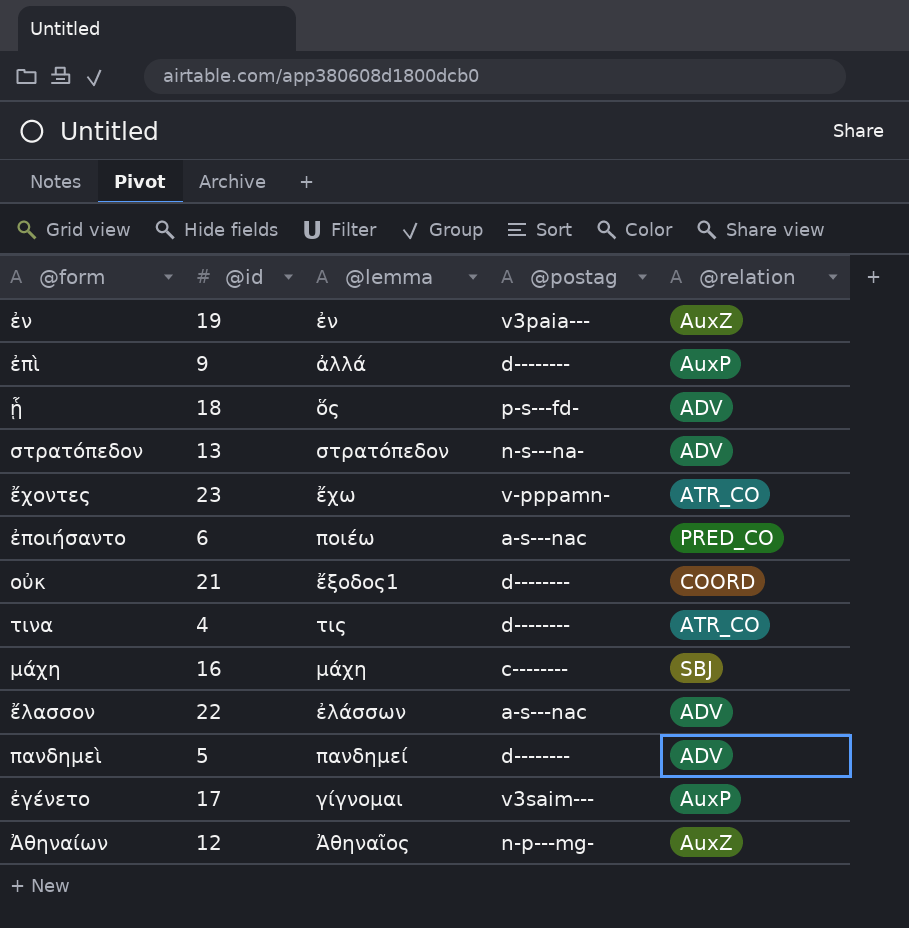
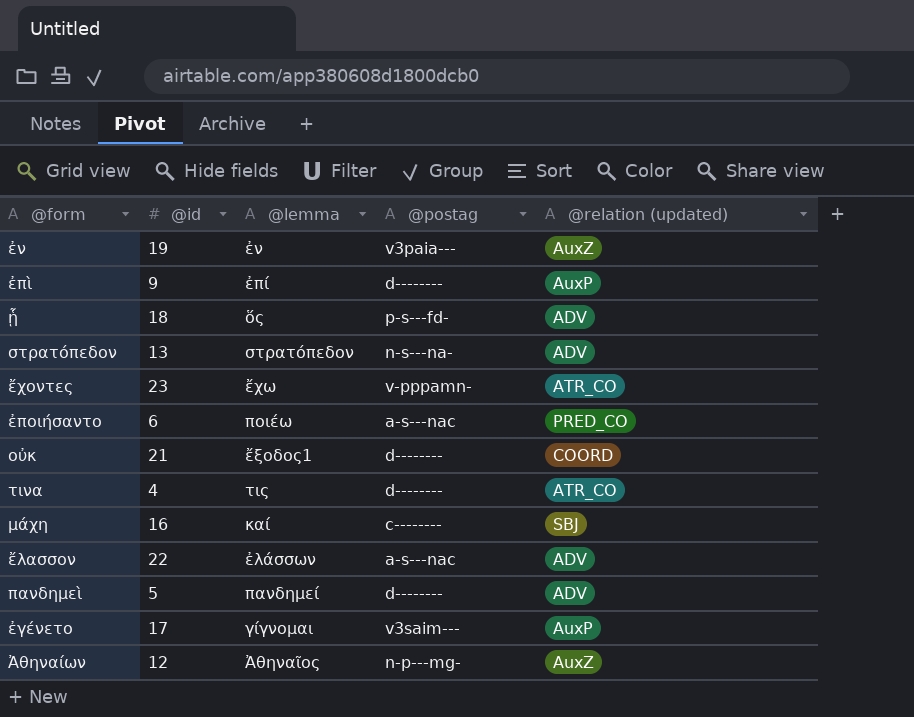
column name: @relation -> @relation (updated)
ἐπὶ | @lemma: ἀλλά -> ἐπί
μάχη | @lemma: μάχη -> καί

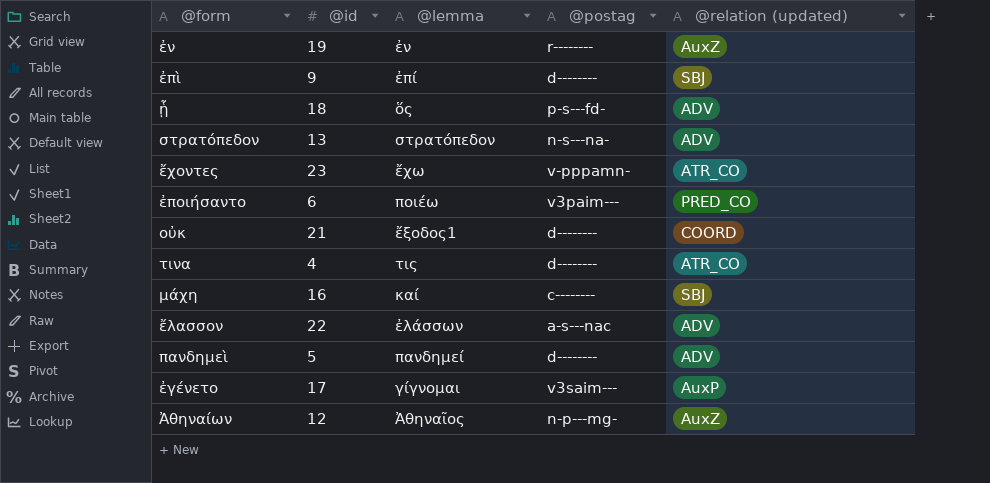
ἐν | @postag: v3paia--- -> r--------
ἐπὶ | @relation (updated): AuxP -> SBJ
ἐποιήσαντο | @postag: a-s---nac -> v3paim---

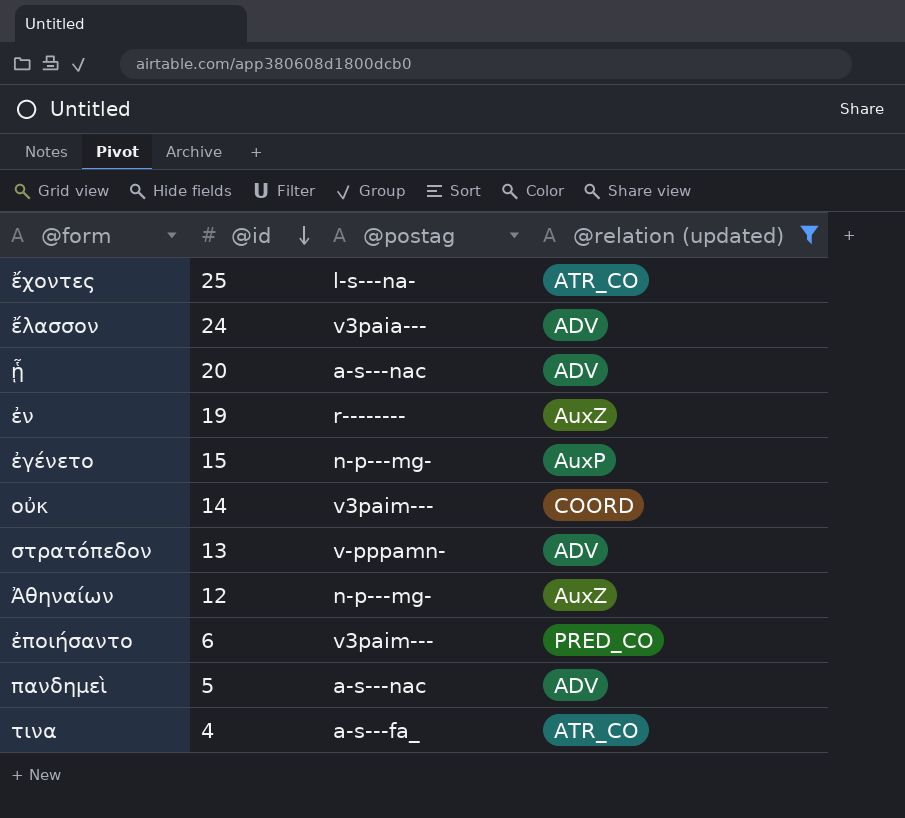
filter: none -> @relation (updated) != SBJ
row order: none -> @id descending
column @lemma | position: 3 -> none
ἔχοντες | @id: 23 -> 25
ἔχοντες | @postag: v-pppamn- -> l-s---na-
ἔλασσον | @id: 22 -> 24
ἔλασσον | @postag: a-s---nac -> v3paia---
ᾗ | @id: 18 -> 20
ᾗ | @postag: p-s---fd- -> a-s---nac
ἐγένετο | @id: 17 -> 15
ἐγένετο | @postag: v3saim--- -> n-p---mg-
οὐκ | @id: 21 -> 14
οὐκ | @postag: d-------- -> v3paim---
στρατόπεδον | @postag: n-s---na- -> v-pppamn-
πανδημεὶ | @postag: d-------- -> a-s---nac
τινα | @postag: d-------- -> a-s---fa_

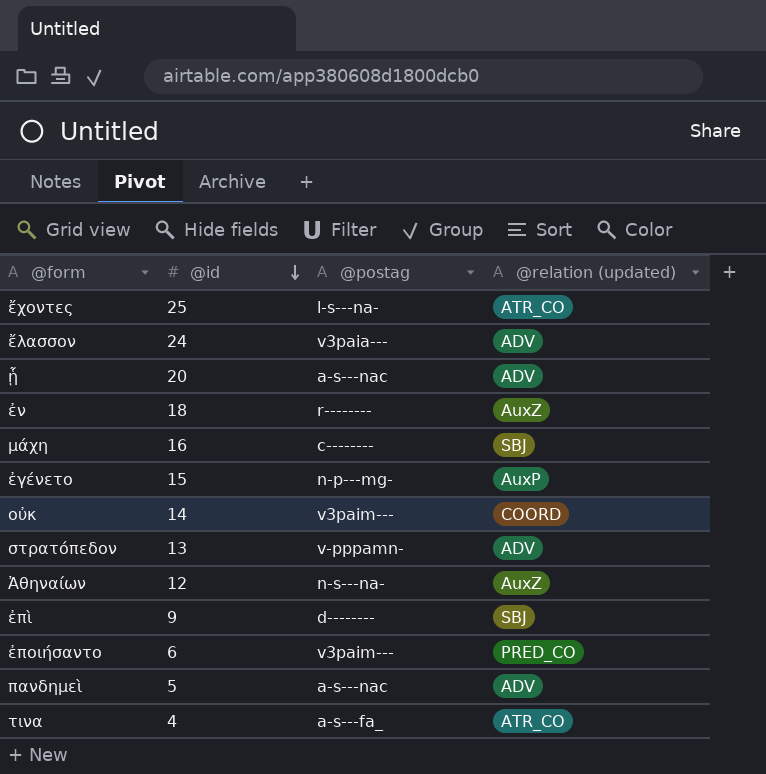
filter: @relation (updated) != SBJ -> none
ἐν | @id: 19 -> 18
Ἀθηναίων | @postag: n-p---mg- -> n-s---na-

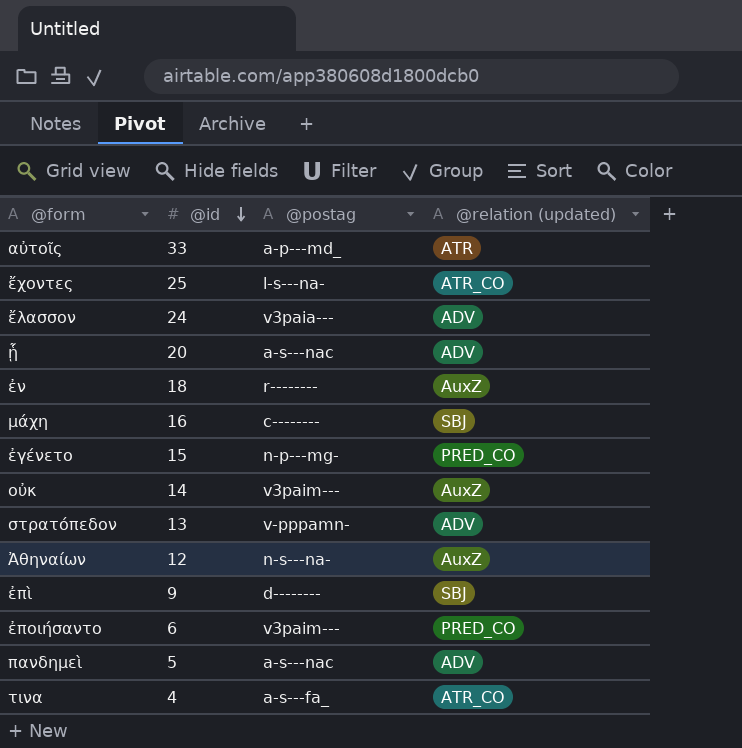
row αὐτοῖς: none -> 33 | a-p---md_ | ATR
ἐγένετο | @relation (updated): AuxP -> PRED_CO
οὐκ | @relation (updated): COORD -> AuxZ

